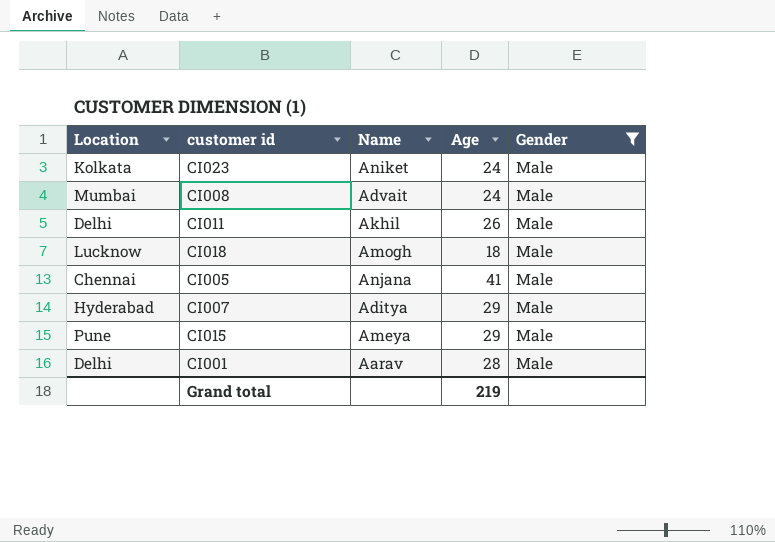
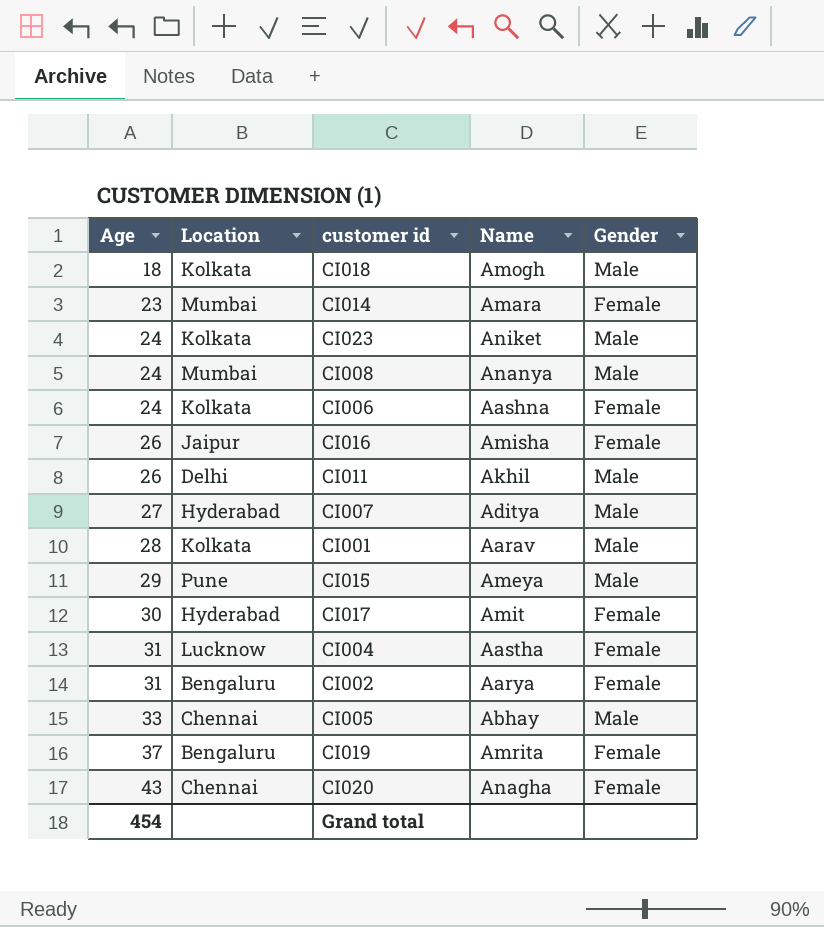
filter: Gender = Male -> none
row order: none -> Age ascending
column Age | position: 4 -> 1
CI018 | Location: Lucknow -> Kolkata
CI008 | Name: Advait -> Ananya
CI007 | Age: 29 -> 27
CI001 | Location: Delhi -> Kolkata
CI005 | Age: 41 -> 33
CI005 | Name: Anjana -> Abhay
Grand total | Age: 219 -> 454

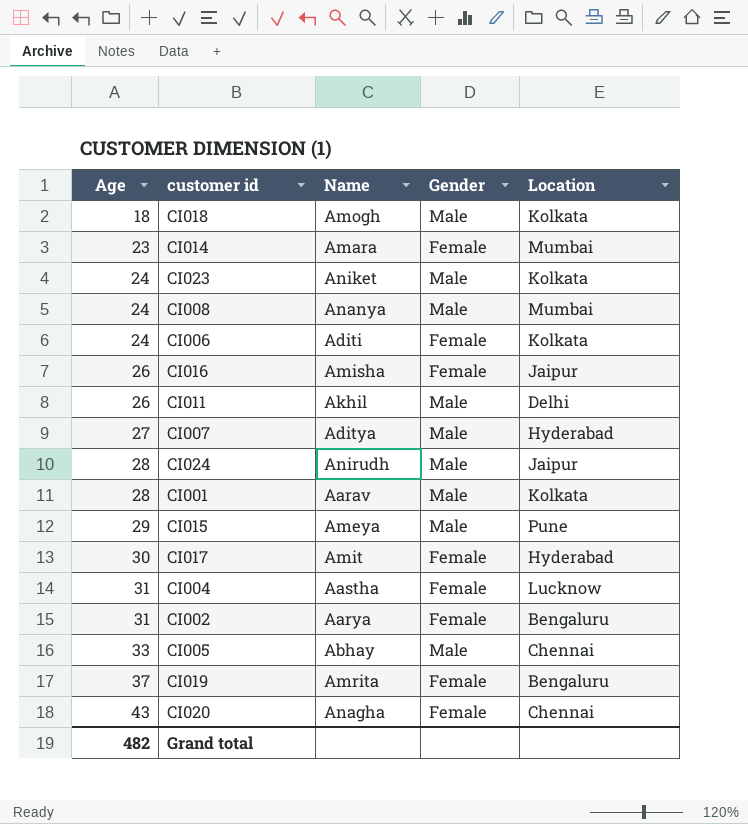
column Location | position: 2 -> 5
CI006 | Name: Aashna -> Aditi
row CI024: none -> 28 | Anirudh | Male | Jaipur
Grand total | Age: 454 -> 482

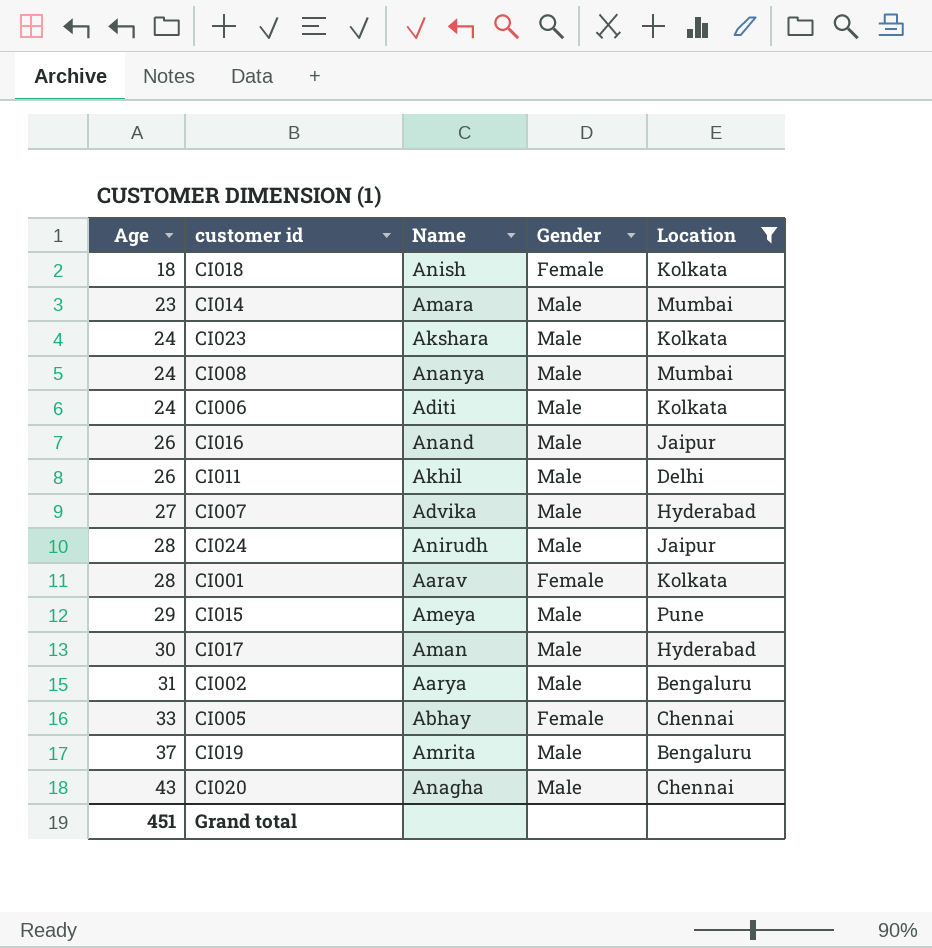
filter: none -> Location != Lucknow
CI018 | Name: Amogh -> Anish
CI018 | Gender: Male -> Female
CI014 | Gender: Female -> Male
CI023 | Name: Aniket -> Akshara
CI006 | Gender: Female -> Male
CI016 | Name: Amisha -> Anand
CI016 | Gender: Female -> Male
CI007 | Name: Aditya -> Advika
CI001 | Gender: Male -> Female
CI017 | Name: Amit -> Aman
CI017 | Gender: Female -> Male
CI002 | Gender: Female -> Male
CI005 | Gender: Male -> Female
CI019 | Gender: Female -> Male
CI020 | Gender: Female -> Male
Grand total | Age: 482 -> 451

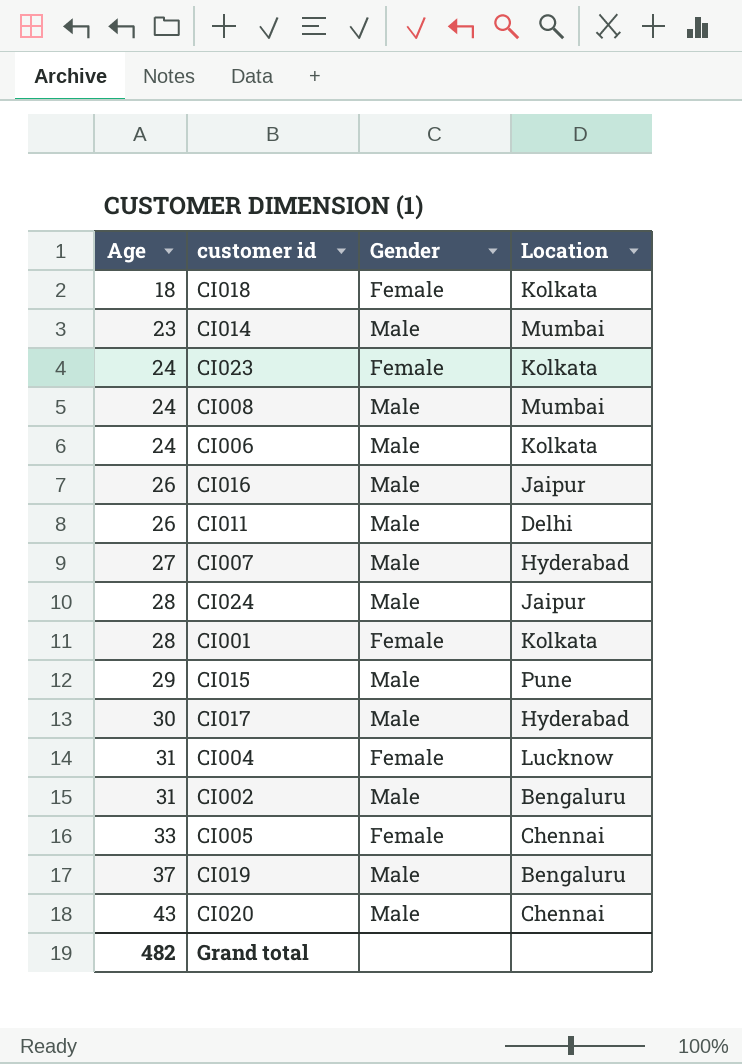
filter: Location != Lucknow -> none
column Name | position: 3 -> none
CI023 | Gender: Male -> Female
Grand total | Age: 451 -> 482

